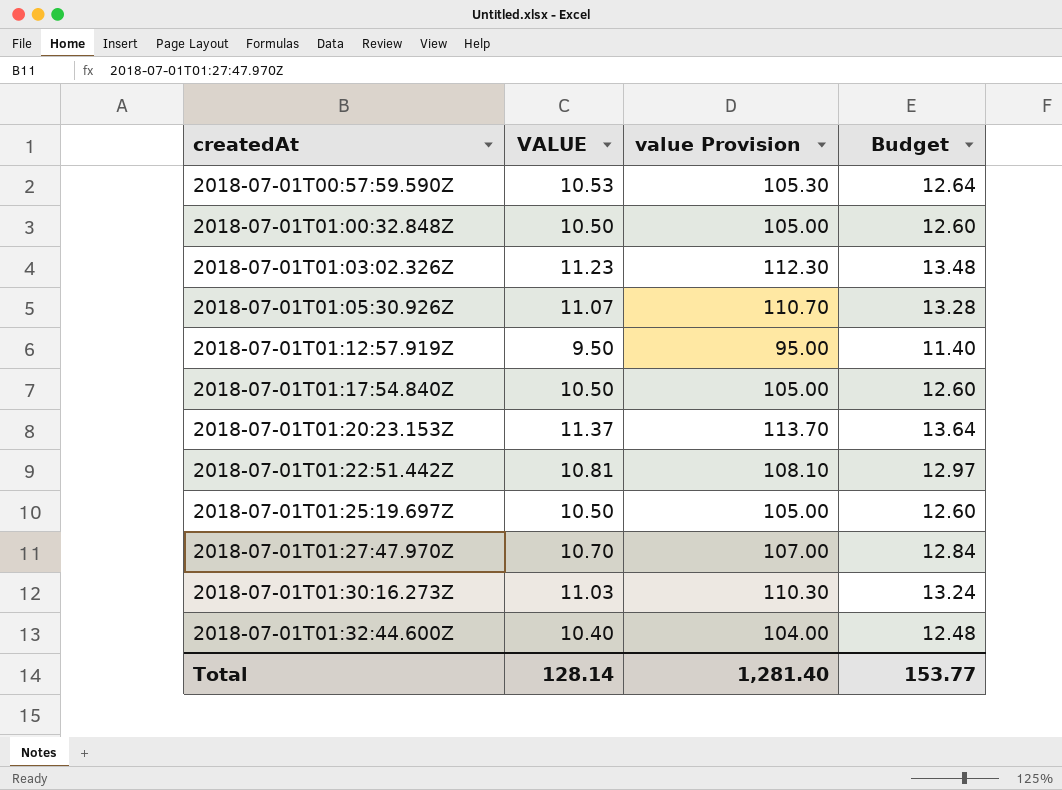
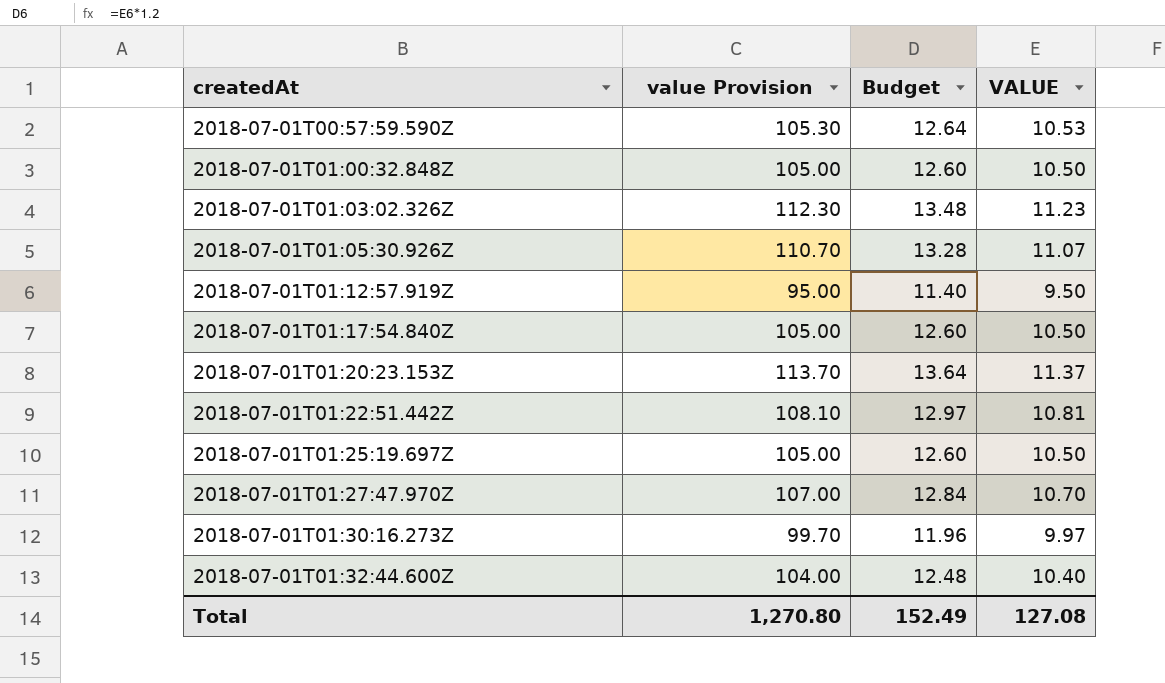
column VALUE | position: 2 -> 4
2018-07-01T01:30:16.273Z | value Provision: 110.30 -> 99.70
2018-07-01T01:30:16.273Z | Budget: 13.24 -> 11.96
2018-07-01T01:30:16.273Z | VALUE: 11.03 -> 9.97
Total | value Provision: 1,281.40 -> 1,270.80
Total | Budget: 153.77 -> 152.49
Total | VALUE: 128.14 -> 127.08

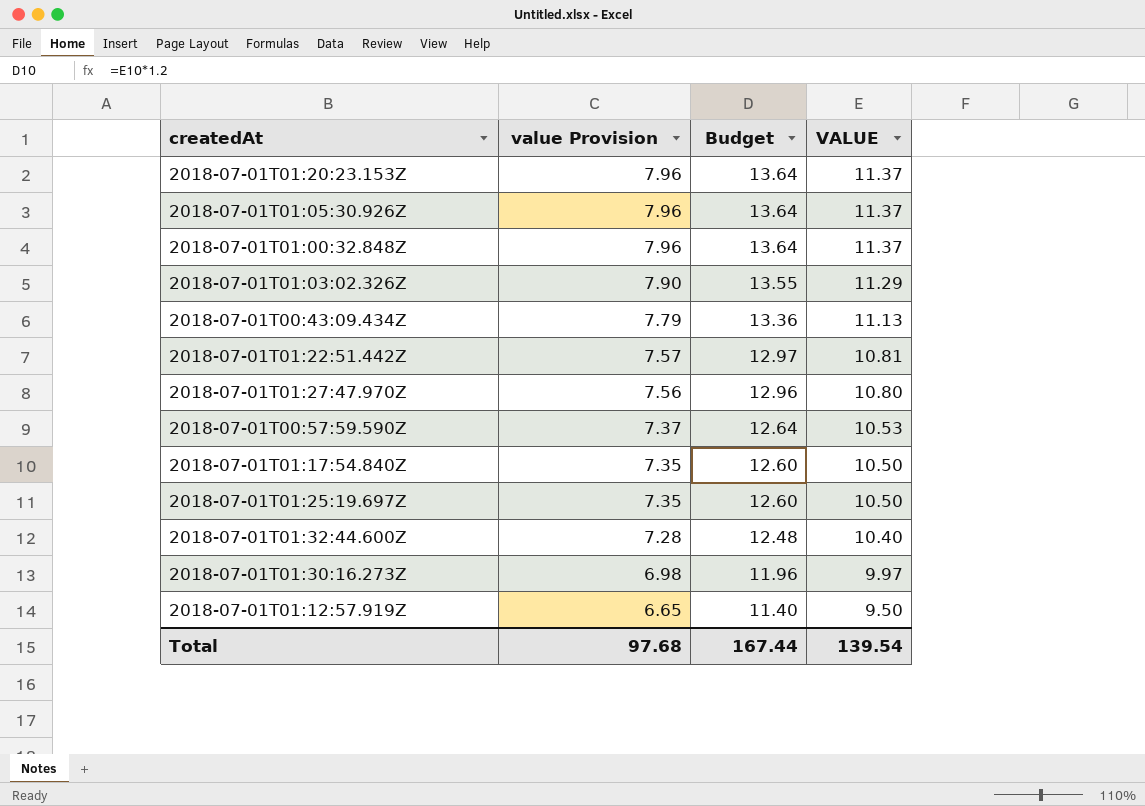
row order: createdAt ascending -> value Provision descending
column value Provision | formula: [VALUE] * 10 -> [VALUE] * 0.7
2018-07-01T01:05:30.926Z | Budget: 13.28 -> 13.64
2018-07-01T01:05:30.926Z | VALUE: 11.07 -> 11.37
2018-07-01T01:00:32.848Z | Budget: 12.60 -> 13.64
2018-07-01T01:00:32.848Z | VALUE: 10.50 -> 11.37
2018-07-01T01:03:02.326Z | Budget: 13.48 -> 13.55
2018-07-01T01:03:02.326Z | VALUE: 11.23 -> 11.29
row 2018-07-01T00:43:09.434Z: none -> 7.79 | 13.36 | 11.13
2018-07-01T01:27:47.970Z | Budget: 12.84 -> 12.96
2018-07-01T01:27:47.970Z | VALUE: 10.70 -> 10.80
Total | value Provision: 1,270.80 -> 97.68
Total | Budget: 152.49 -> 167.44
Total | VALUE: 127.08 -> 139.54

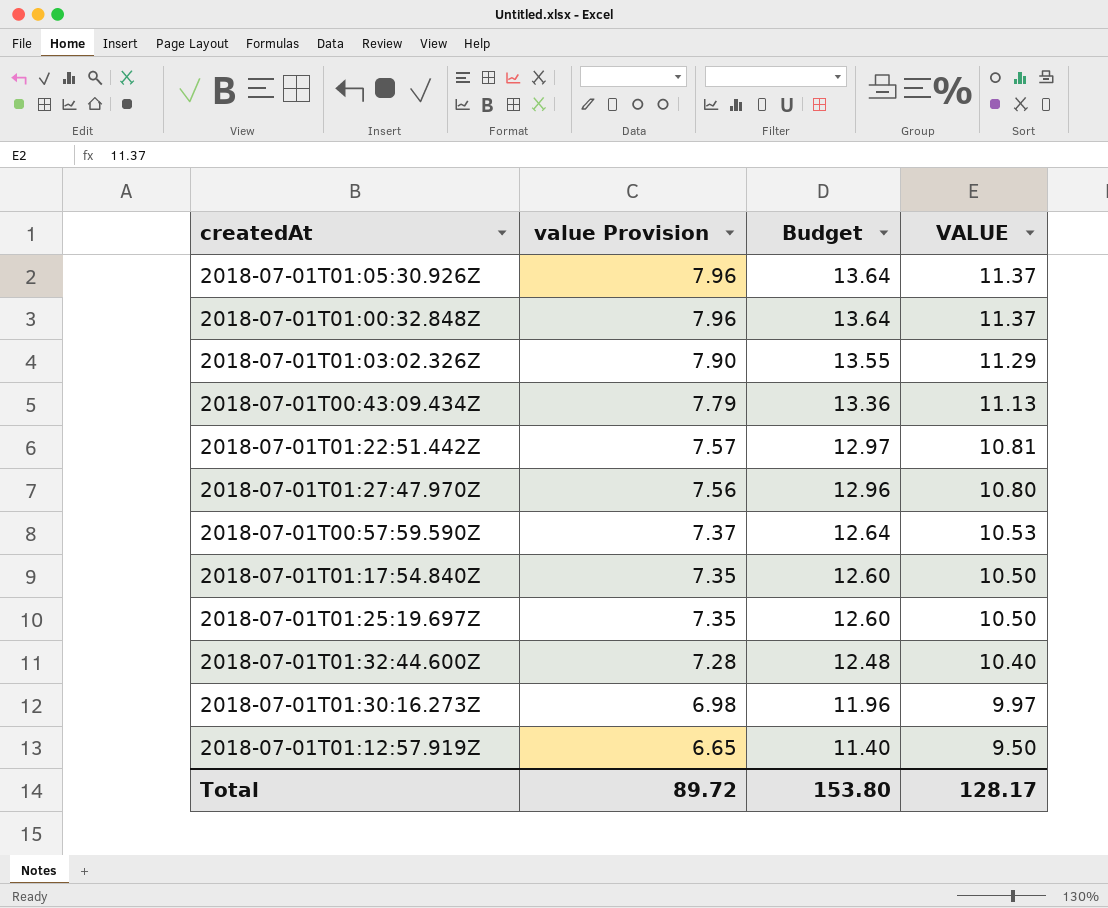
row 2018-07-01T01:20:23.153Z: 7.96 | 13.64 | 11.37 -> none
Total | value Provision: 97.68 -> 89.72
Total | Budget: 167.44 -> 153.80
Total | VALUE: 139.54 -> 128.17

